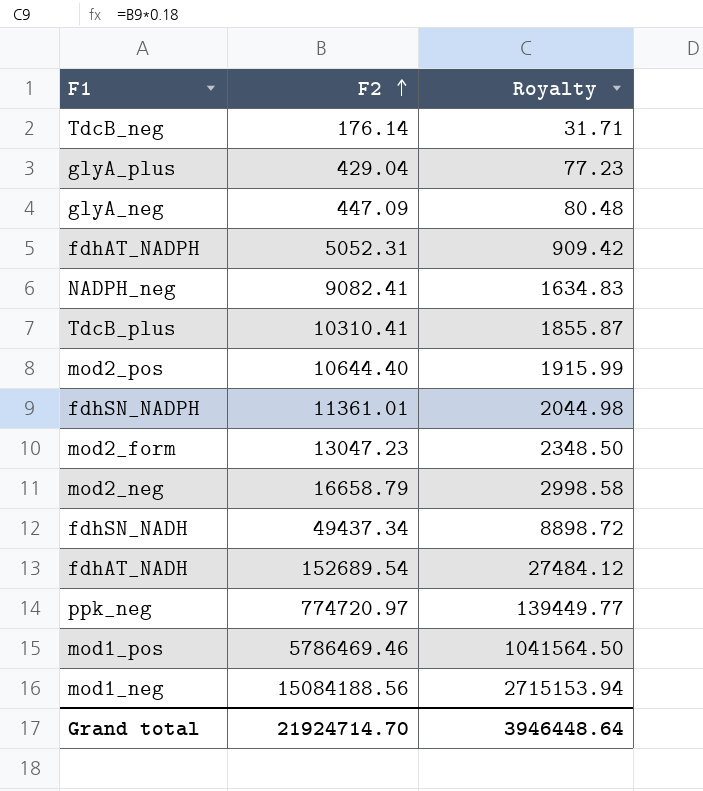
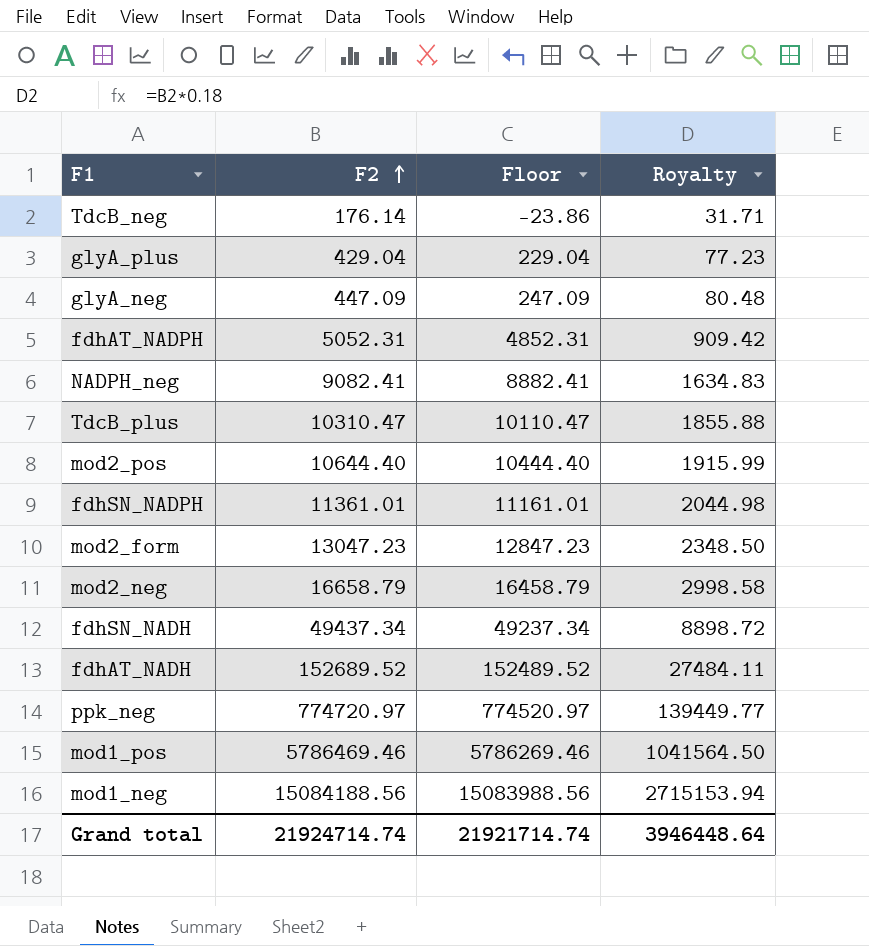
column Floor | formula: none -> [F2] - 200
TdcB_plus | F2: 10310.41 -> 10310.47
TdcB_plus | Royalty: 1855.87 -> 1855.88
fdhAT_NADH | F2: 152689.54 -> 152689.52
fdhAT_NADH | Royalty: 27484.12 -> 27484.11
Grand total | F2: 21924714.70 -> 21924714.74

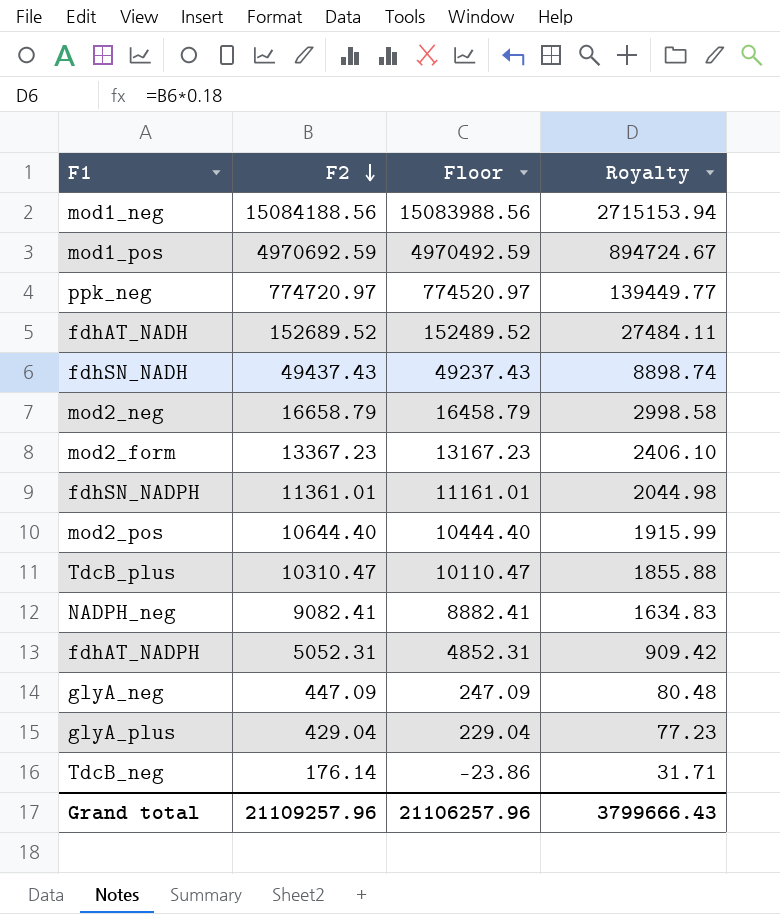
row order: F2 ascending -> F2 descending
mod1_pos | F2: 5786469.46 -> 4970692.59
mod1_pos | Floor: 5786269.46 -> 4970492.59
mod1_pos | Royalty: 1041564.50 -> 894724.67
fdhSN_NADH | F2: 49437.34 -> 49437.43
fdhSN_NADH | Floor: 49237.34 -> 49237.43
fdhSN_NADH | Royalty: 8898.72 -> 8898.74
mod2_form | F2: 13047.23 -> 13367.23
mod2_form | Floor: 12847.23 -> 13167.23
mod2_form | Royalty: 2348.50 -> 2406.10
Grand total | F2: 21924714.74 -> 21109257.96
Grand total | Floor: 21921714.74 -> 21106257.96
Grand total | Royalty: 3946448.64 -> 3799666.43

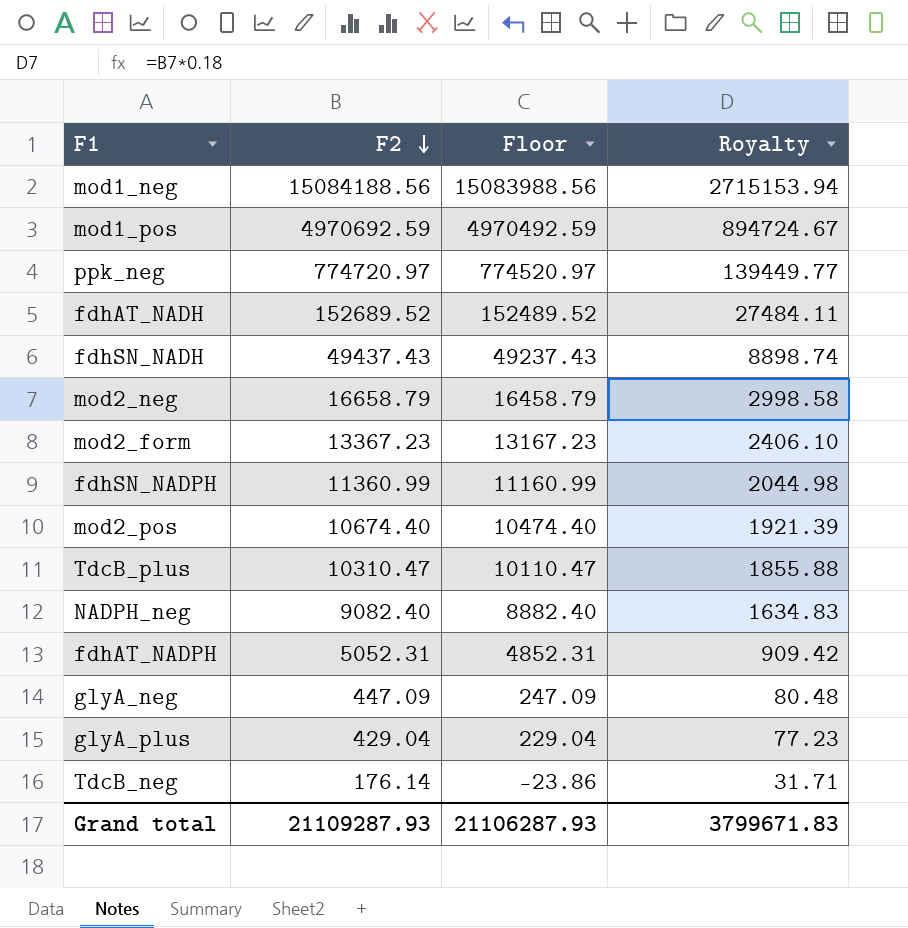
fdhSN_NADPH | F2: 11361.01 -> 11360.99
fdhSN_NADPH | Floor: 11161.01 -> 11160.99
mod2_pos | F2: 10644.40 -> 10674.40
mod2_pos | Floor: 10444.40 -> 10474.40
mod2_pos | Royalty: 1915.99 -> 1921.39
NADPH_neg | F2: 9082.41 -> 9082.40
NADPH_neg | Floor: 8882.41 -> 8882.40
Grand total | F2: 21109257.96 -> 21109287.93
Grand total | Floor: 21106257.96 -> 21106287.93
Grand total | Royalty: 3799666.43 -> 3799671.83

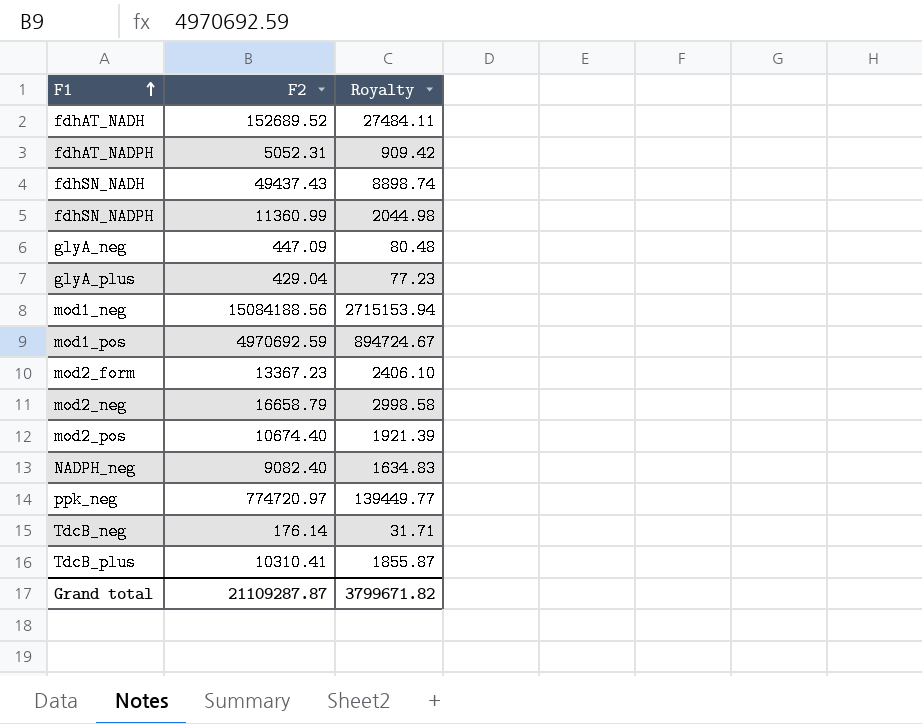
row order: F2 descending -> F1 ascending
column Floor | formula: [F2] - 200 -> none
TdcB_plus | F2: 10310.47 -> 10310.41
TdcB_plus | Royalty: 1855.88 -> 1855.87
Grand total | F2: 21109287.93 -> 21109287.87
Grand total | Royalty: 3799671.83 -> 3799671.82

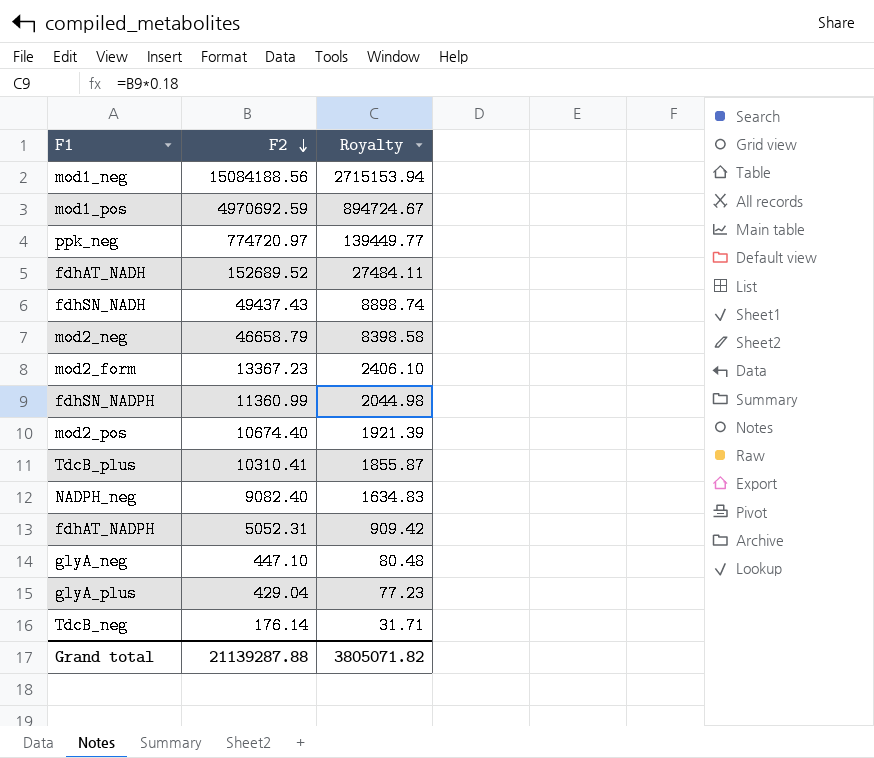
row order: F1 ascending -> F2 descending
mod2_neg | F2: 16658.79 -> 46658.79
mod2_neg | Royalty: 2998.58 -> 8398.58
glyA_neg | F2: 447.09 -> 447.10
Grand total | F2: 21109287.87 -> 21139287.88
Grand total | Royalty: 3799671.82 -> 3805071.82

